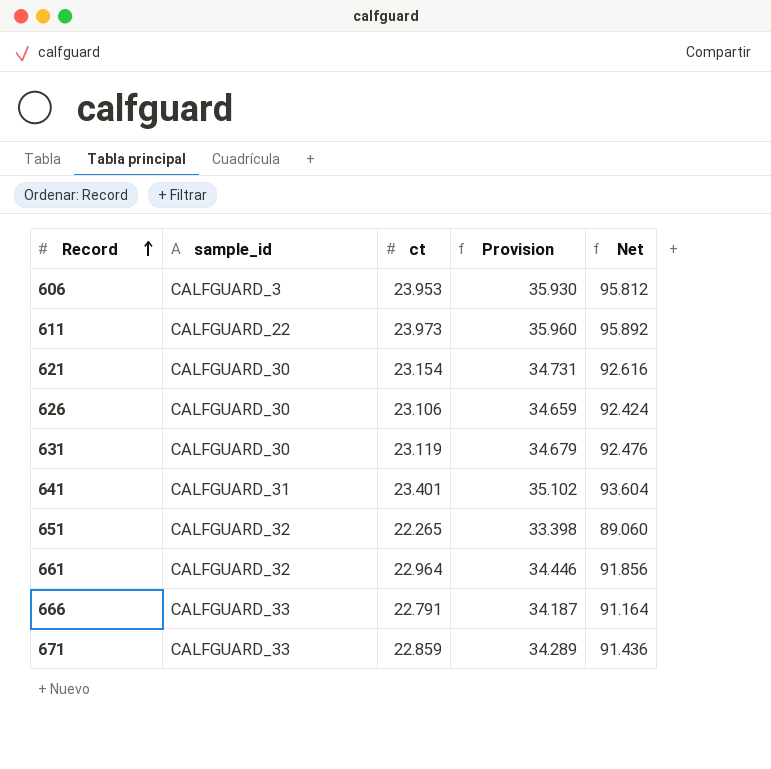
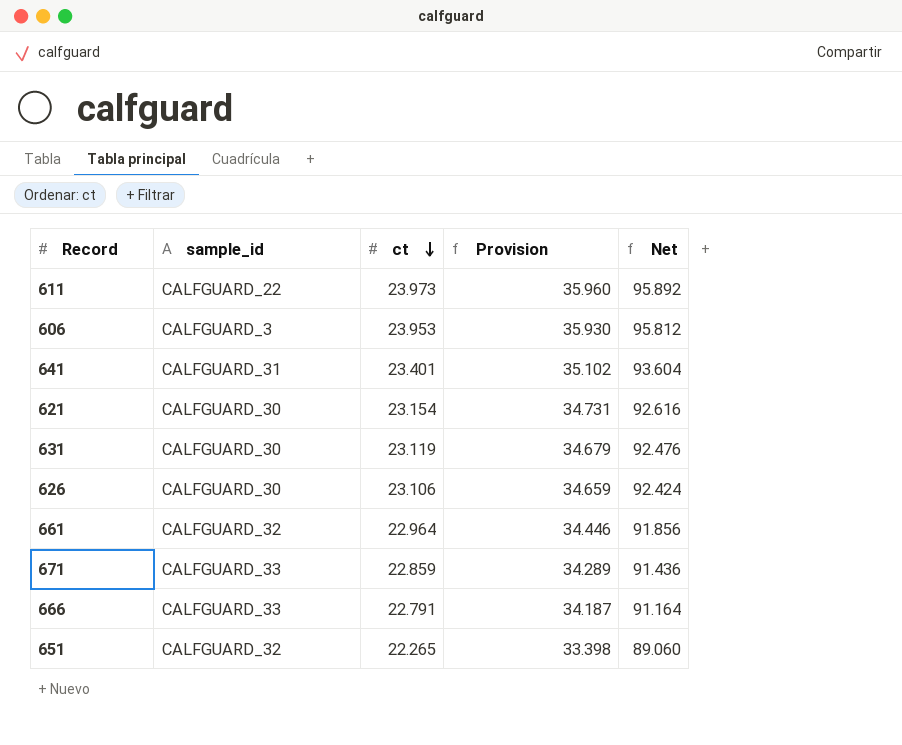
row order: Record ascending -> ct descending

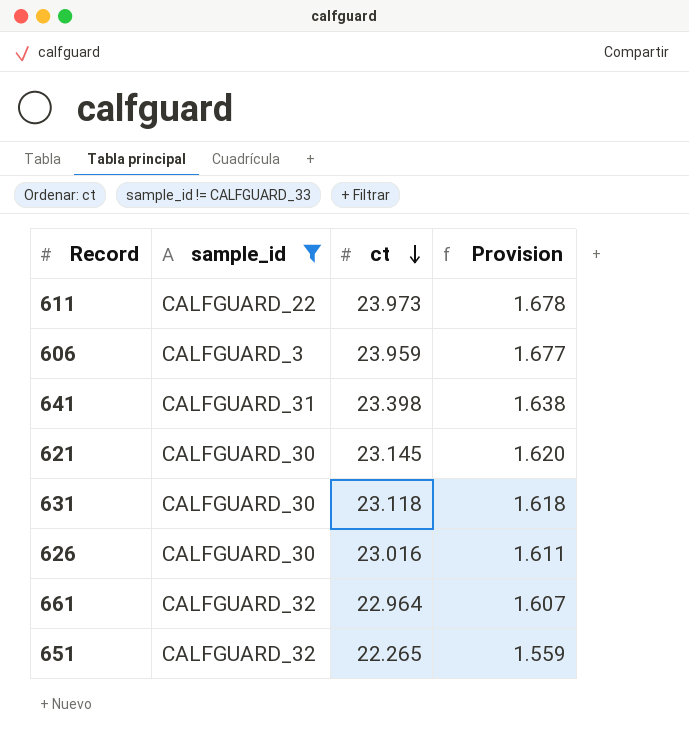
filter: none -> sample_id != CALFGUARD_33
column Net | formula: [ct] * 4 -> none
column Provision | formula: [ct] * 1.5 -> [ct] * 0.07
606 | ct: 23.953 -> 23.959
641 | ct: 23.401 -> 23.398
621 | ct: 23.154 -> 23.145
631 | ct: 23.119 -> 23.118
626 | ct: 23.106 -> 23.016

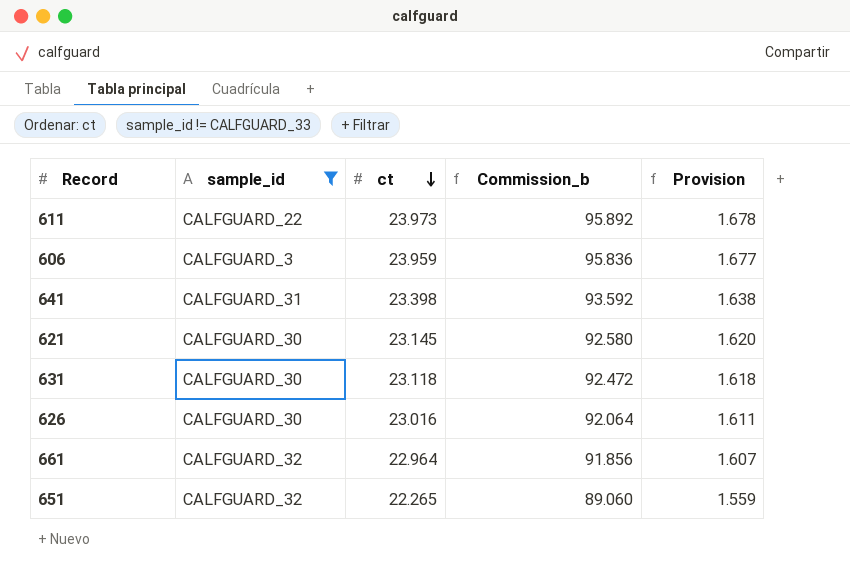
column Commission_b | formula: none -> [ct] * 4

